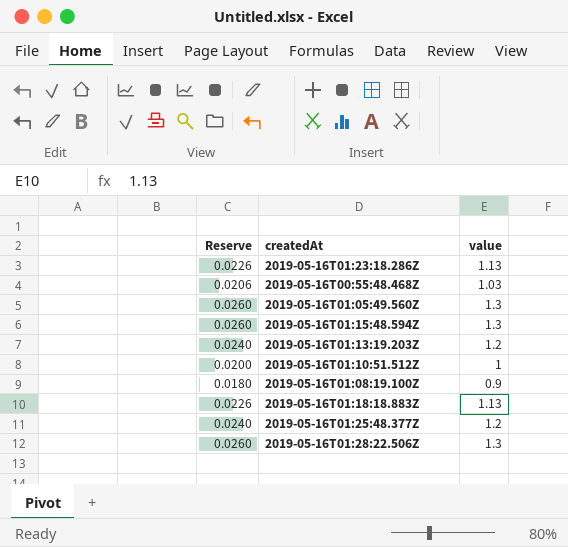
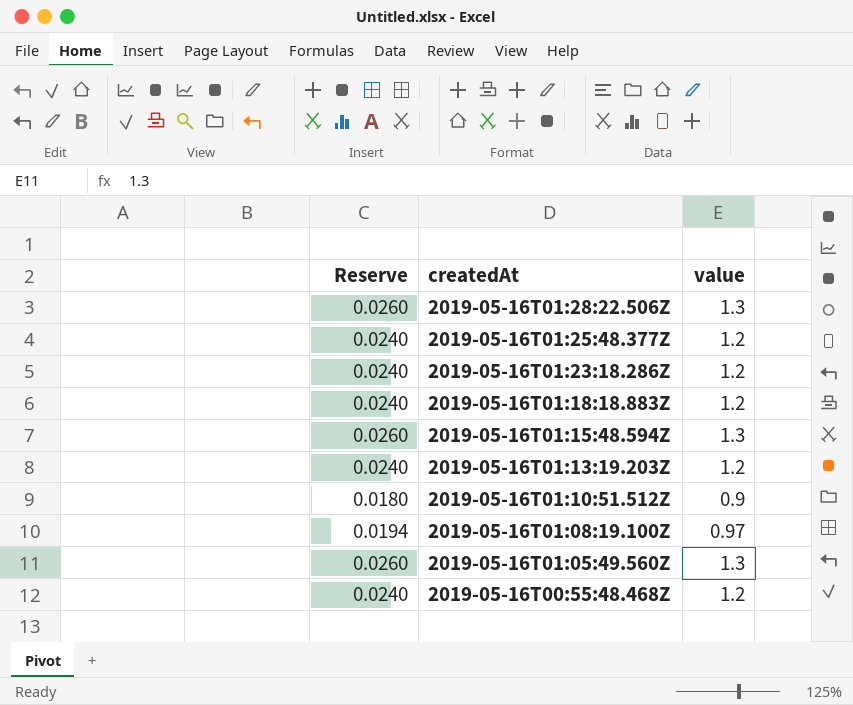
row order: none -> createdAt descending
2019-05-16T01:23:18.286Z | Reserve: 0.0226 -> 0.0240
2019-05-16T01:23:18.286Z | value: 1.13 -> 1.2
2019-05-16T01:18:18.883Z | Reserve: 0.0226 -> 0.0240
2019-05-16T01:18:18.883Z | value: 1.13 -> 1.2
2019-05-16T01:10:51.512Z | Reserve: 0.0200 -> 0.0180
2019-05-16T01:10:51.512Z | value: 1 -> 0.9
2019-05-16T01:08:19.100Z | Reserve: 0.0180 -> 0.0194
2019-05-16T01:08:19.100Z | value: 0.9 -> 0.97
2019-05-16T00:55:48.468Z | Reserve: 0.0206 -> 0.0240
2019-05-16T00:55:48.468Z | value: 1.03 -> 1.2

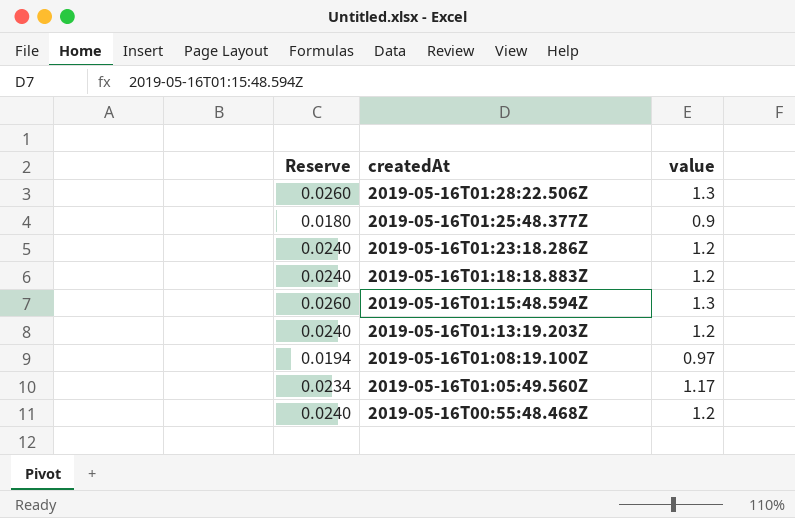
row 2019-05-16T01:10:51.512Z: 0.0180 | 0.9 -> none
2019-05-16T01:25:48.377Z | Reserve: 0.0240 -> 0.0180
2019-05-16T01:25:48.377Z | value: 1.2 -> 0.9
2019-05-16T01:05:49.560Z | Reserve: 0.0260 -> 0.0234
2019-05-16T01:05:49.560Z | value: 1.3 -> 1.17

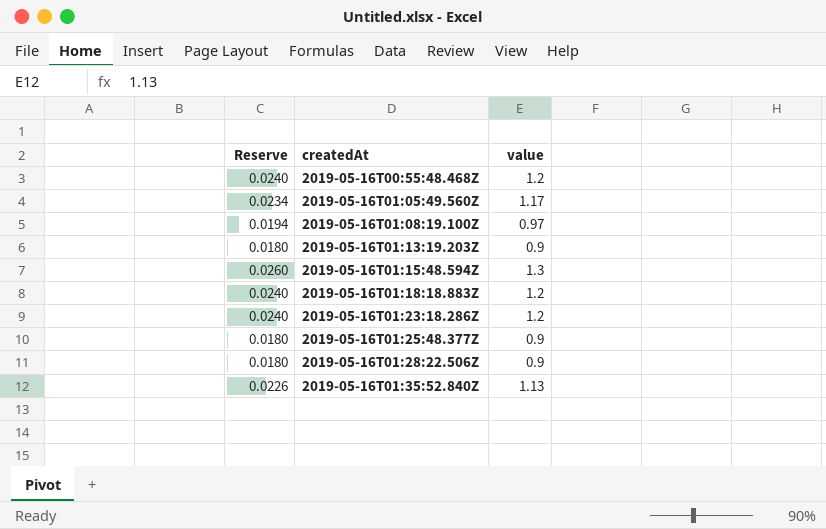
row order: createdAt descending -> createdAt ascending
2019-05-16T01:13:19.203Z | Reserve: 0.0240 -> 0.0180
2019-05-16T01:13:19.203Z | value: 1.2 -> 0.9
2019-05-16T01:28:22.506Z | Reserve: 0.0260 -> 0.0180
2019-05-16T01:28:22.506Z | value: 1.3 -> 0.9
row 2019-05-16T01:35:52.840Z: none -> 0.0226 | 1.13

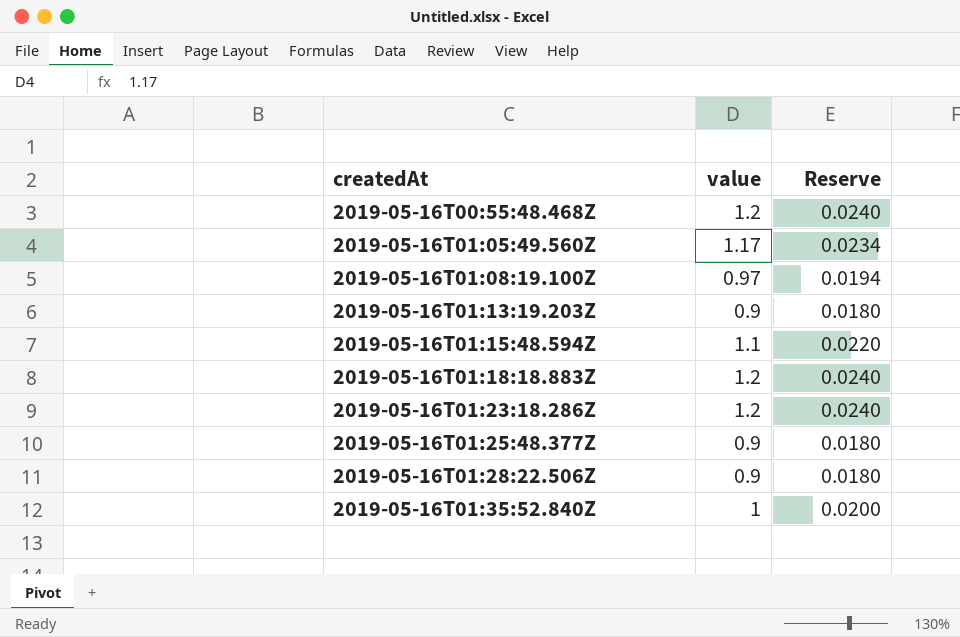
column Reserve | position: 1 -> 3
2019-05-16T01:15:48.594Z | value: 1.3 -> 1.1
2019-05-16T01:15:48.594Z | Reserve: 0.0260 -> 0.0220
2019-05-16T01:35:52.840Z | value: 1.13 -> 1
2019-05-16T01:35:52.840Z | Reserve: 0.0226 -> 0.0200

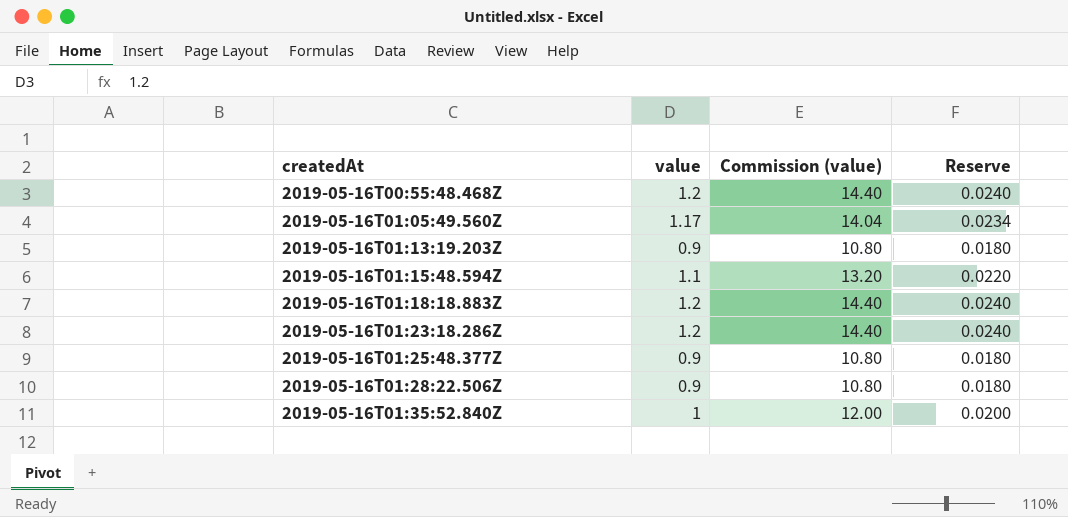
column Commission (value) | formula: none -> [value] * 12
row 2019-05-16T01:08:19.100Z: 0.97 | 0.0194 -> none

